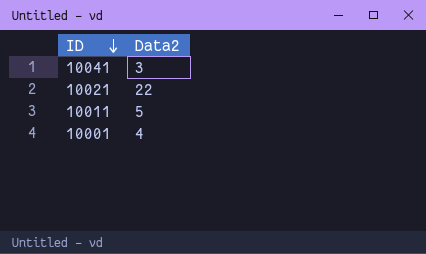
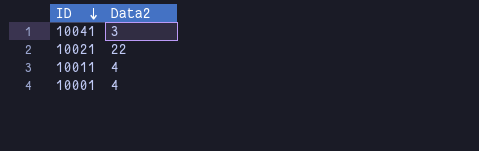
10011 | Data2: 5 -> 4

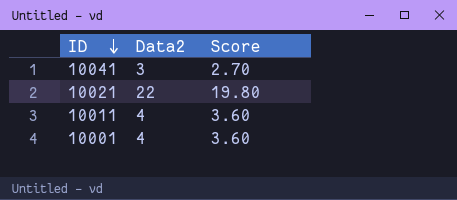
column Score | formula: none -> [Data2] * 0.9

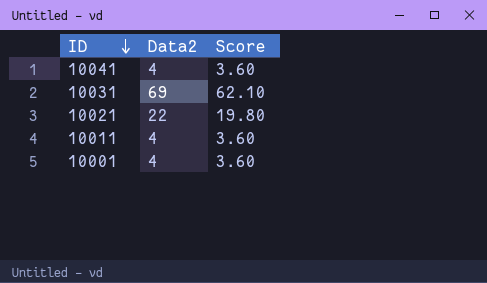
10041 | Data2: 3 -> 4
10041 | Score: 2.70 -> 3.60
row 10031: none -> 69 | 62.10

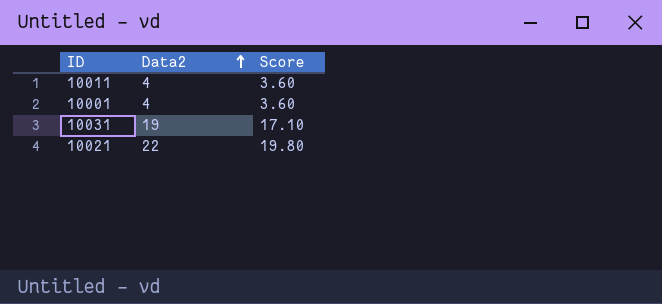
row order: ID descending -> Data2 ascending
row 10041: 4 | 3.60 -> none
10031 | Data2: 69 -> 19
10031 | Score: 62.10 -> 17.10

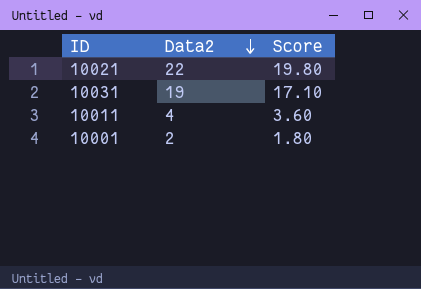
row order: Data2 ascending -> Data2 descending
10001 | Data2: 4 -> 2
10001 | Score: 3.60 -> 1.80

